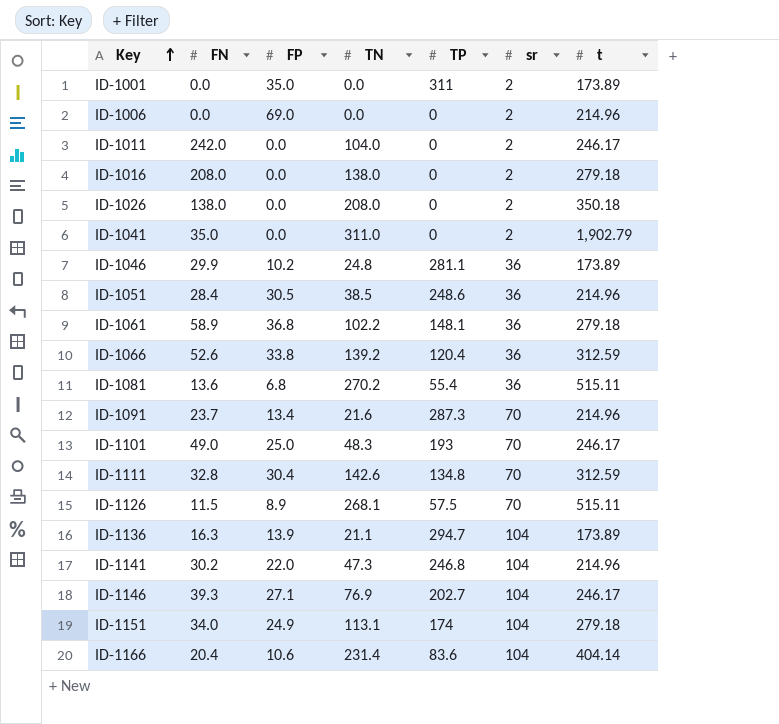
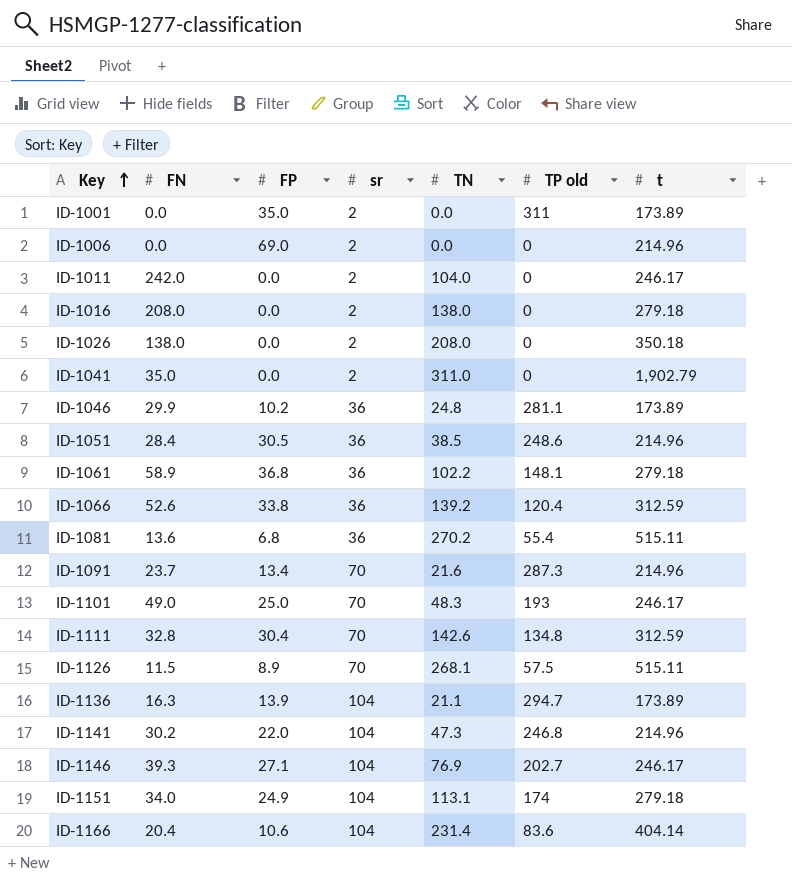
column sr | position: 6 -> 4
column name: TP -> TP old

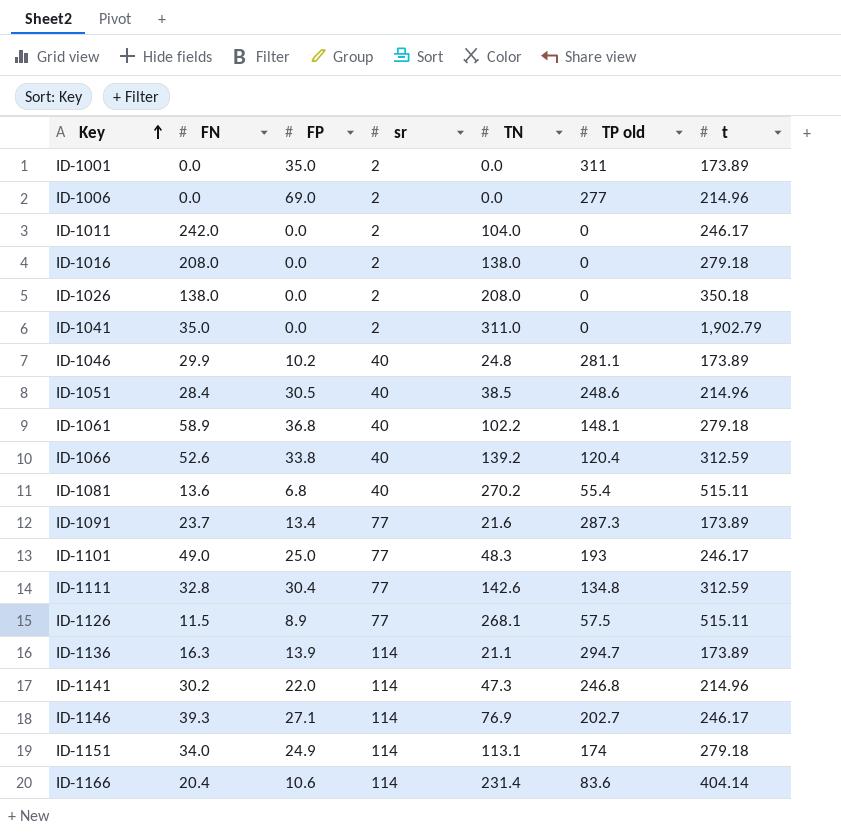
ID-1006 | TP old: 0 -> 277
ID-1046 | sr: 36 -> 40
ID-1051 | sr: 36 -> 40
ID-1061 | sr: 36 -> 40
ID-1066 | sr: 36 -> 40
ID-1081 | sr: 36 -> 40
ID-1091 | sr: 70 -> 77
ID-1091 | t: 214.96 -> 173.89
ID-1101 | sr: 70 -> 77
ID-1111 | sr: 70 -> 77
ID-1126 | sr: 70 -> 77
ID-1136 | sr: 104 -> 114
ID-1141 | sr: 104 -> 114
ID-1146 | sr: 104 -> 114
ID-1151 | sr: 104 -> 114
ID-1166 | sr: 104 -> 114

